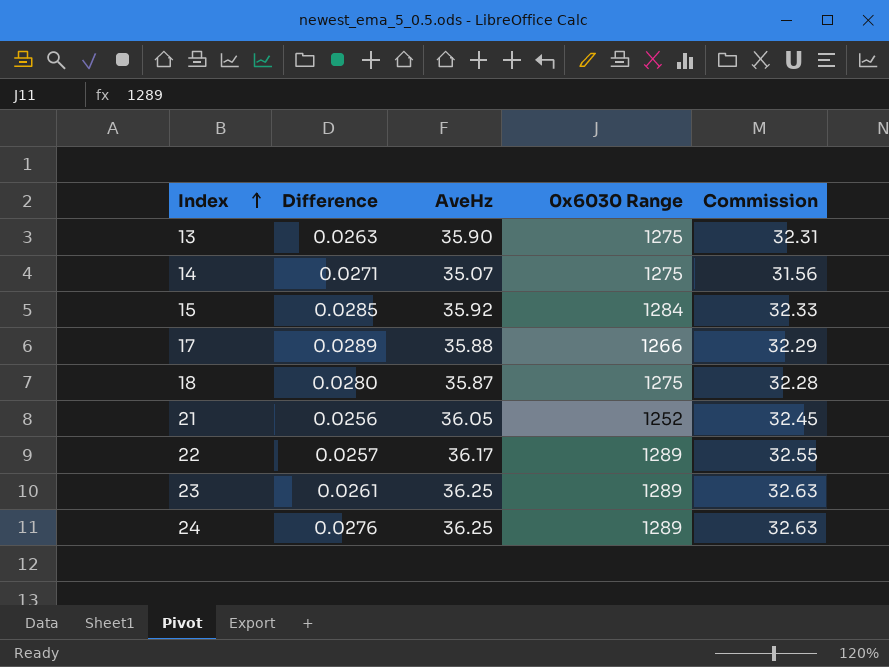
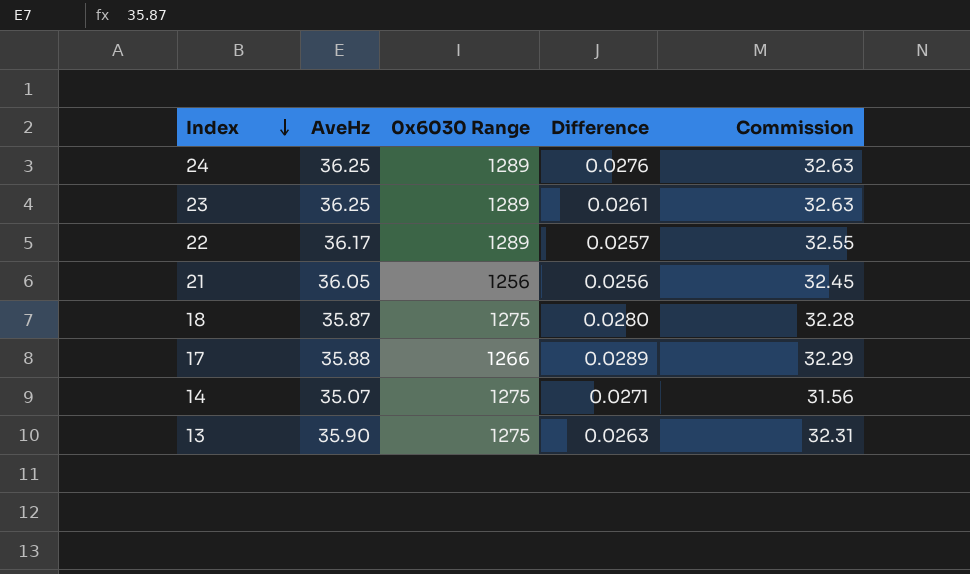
row order: Index ascending -> Index descending
column Difference | position: 2 -> 4
row 15: 0.0285 | 35.92 | 1284 | 32.33 -> none
21 | 0x6030 Range: 1252 -> 1256

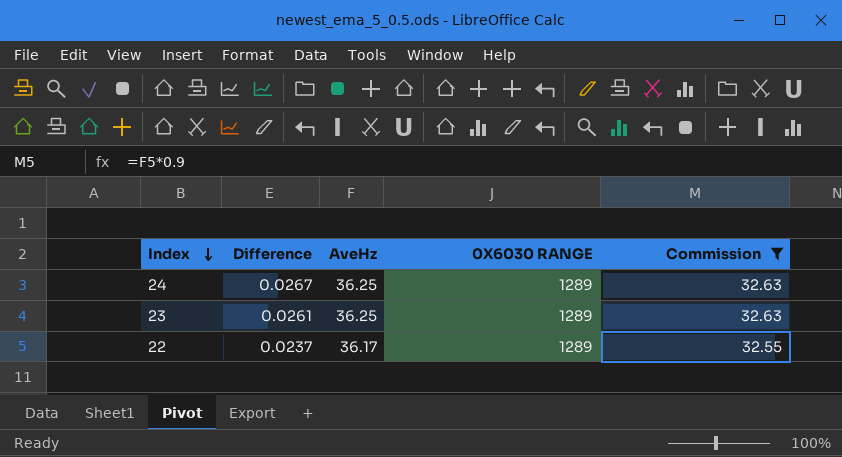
filter: none -> Commission >= 32.55
column Difference | position: 4 -> 2
column name: 0x6030 Range -> 0X6030 RANGE
24 | Difference: 0.0276 -> 0.0267
22 | Difference: 0.0257 -> 0.0237

